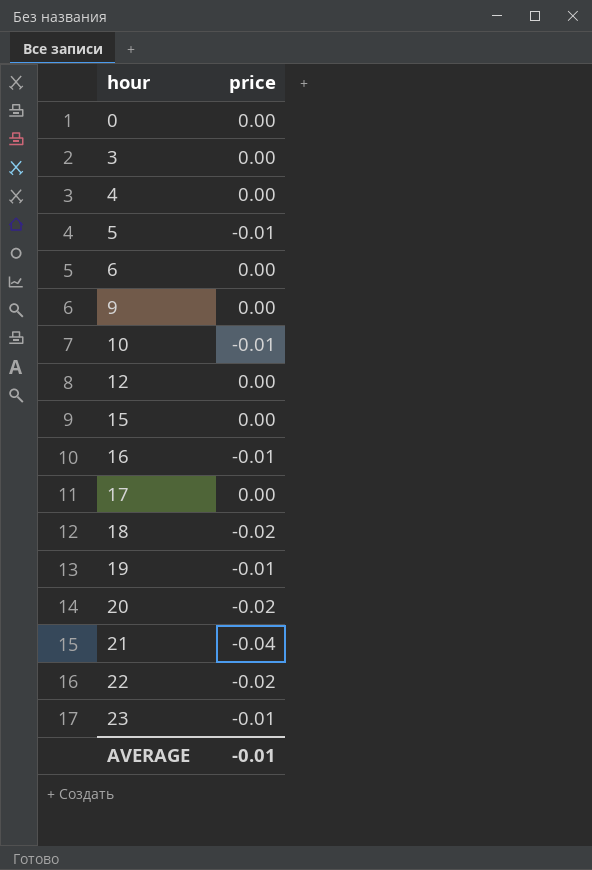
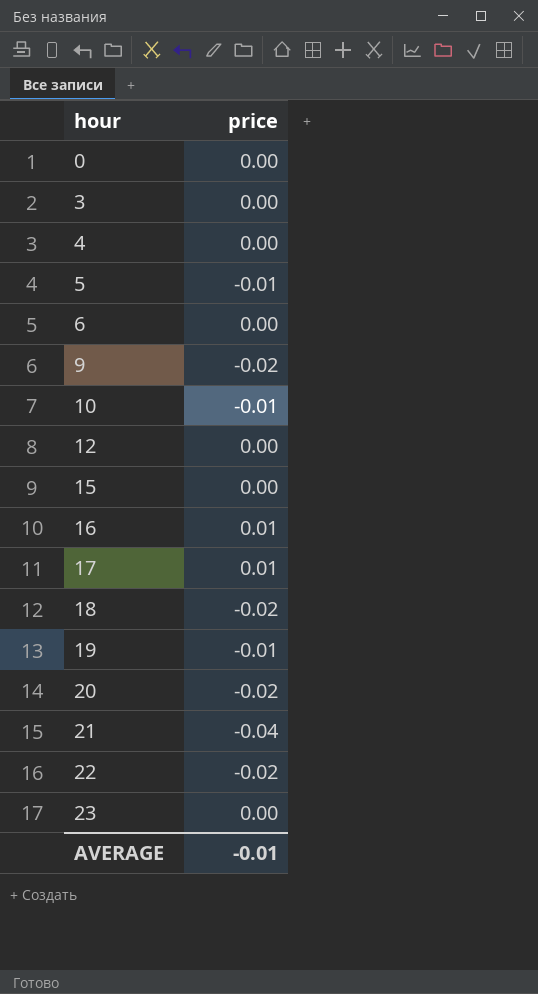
9 | price: 0.00 -> -0.02
16 | price: -0.01 -> 0.01
17 | price: 0.00 -> 0.01
23 | price: -0.01 -> 0.00

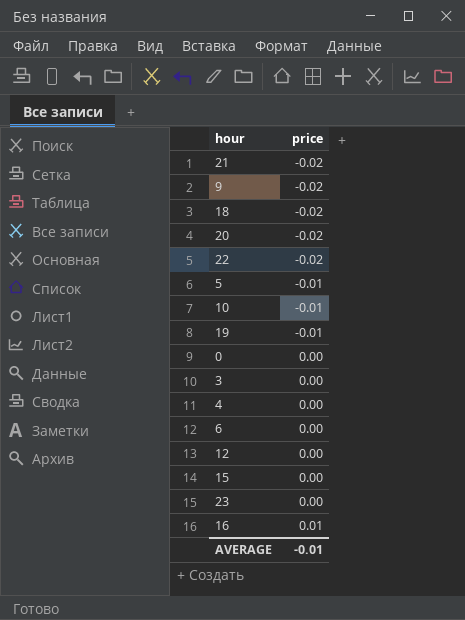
row order: hour ascending -> price ascending
row 17: 0.01 -> none
21 | price: -0.04 -> -0.02

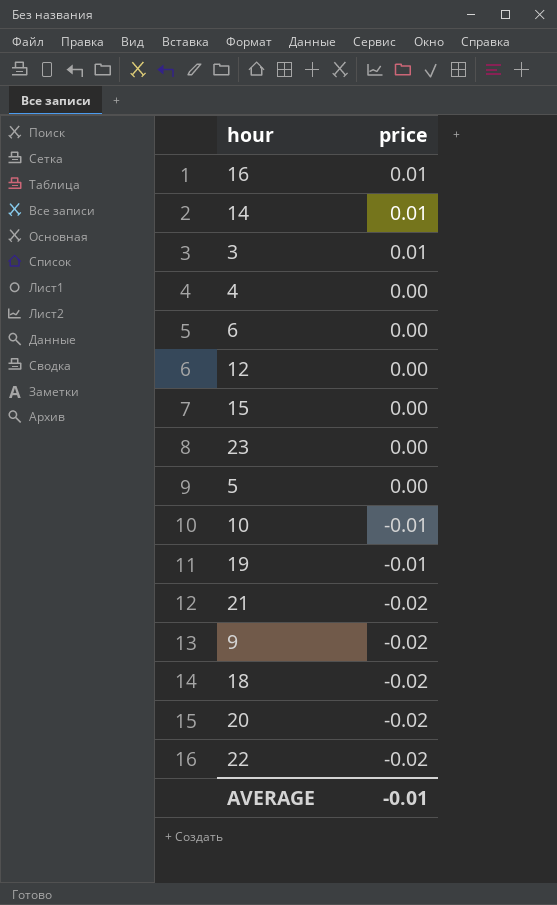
row order: price ascending -> price descending
row 0: 0.00 -> none
row 14: none -> 0.01
3 | price: 0.00 -> 0.01
5 | price: -0.01 -> 0.00

